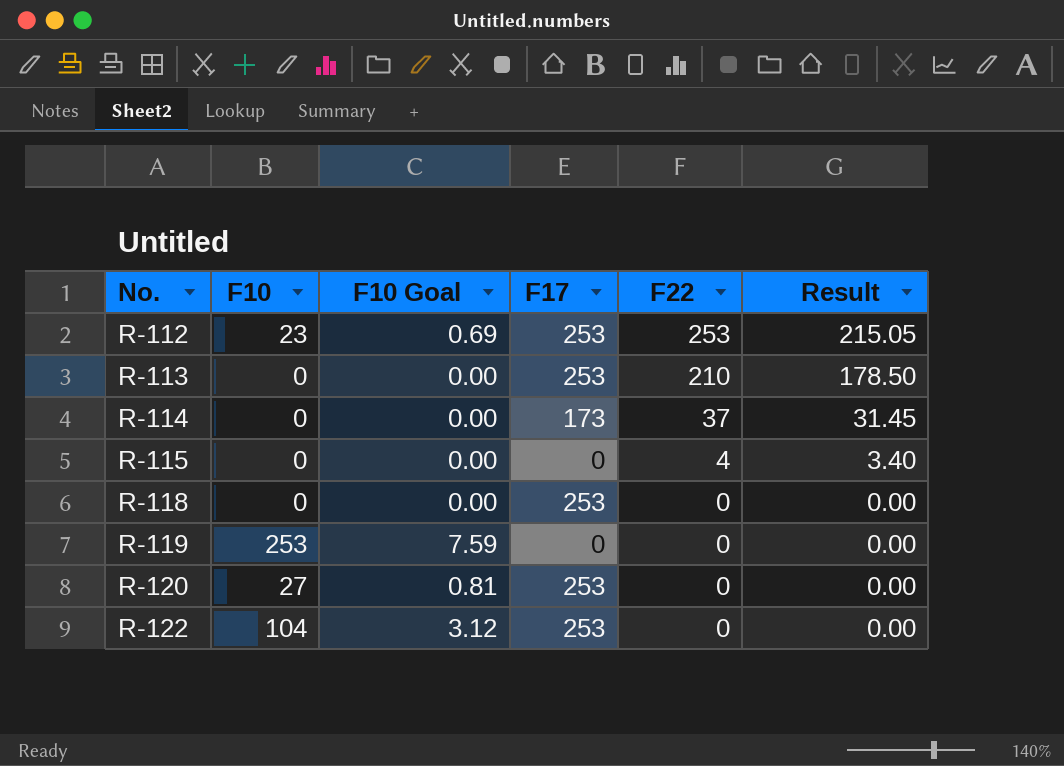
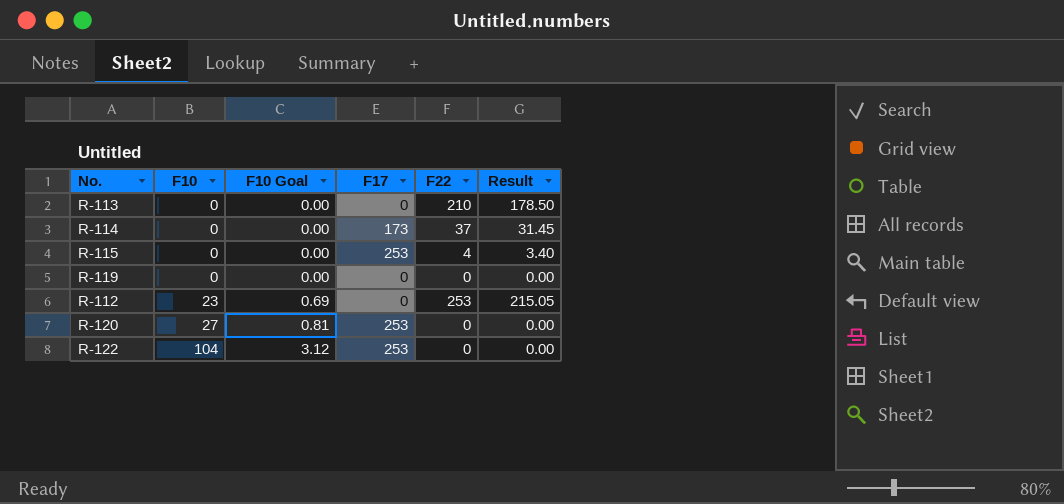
row order: No. ascending -> F10 ascending
row R-118: 0 | 0.00 | 253 | 0 | 0.00 -> none
R-113 | F17: 253 -> 0
R-115 | F17: 0 -> 253
R-119 | F10: 253 -> 0
R-119 | F10 Goal: 7.59 -> 0.00
R-112 | F17: 253 -> 0

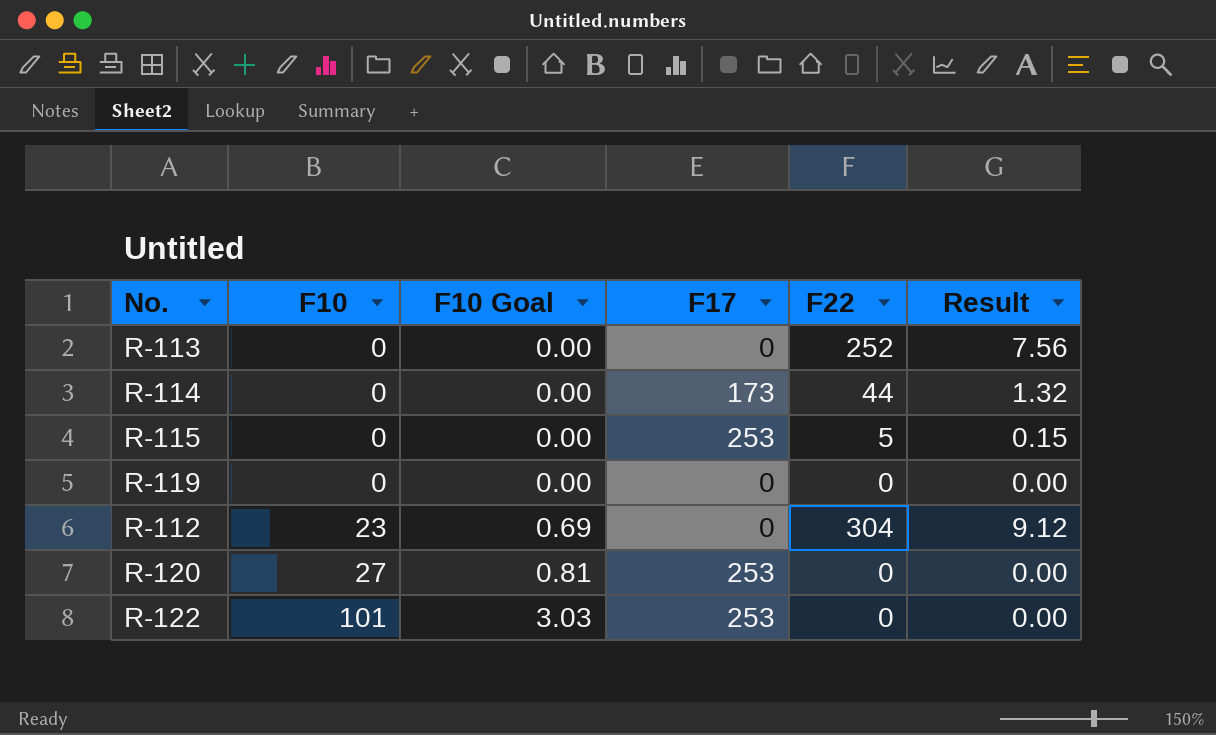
column Result | formula: [F22] * 0.85 -> [F22] * 0.03
R-113 | F22: 210 -> 252
R-114 | F22: 37 -> 44
R-115 | F22: 4 -> 5
R-112 | F22: 253 -> 304
R-122 | F10: 104 -> 101
R-122 | F10 Goal: 3.12 -> 3.03

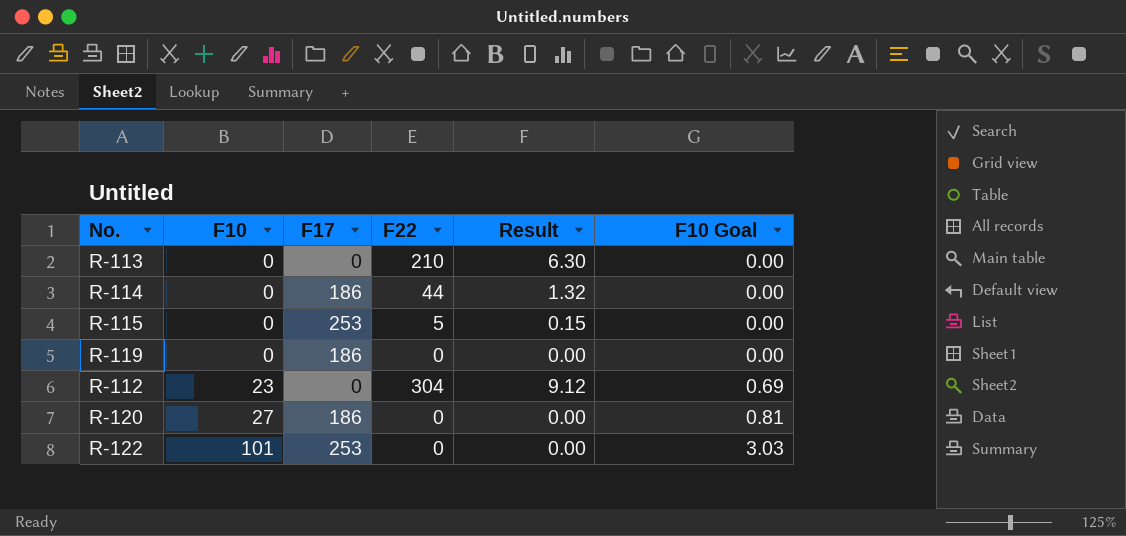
column F10 Goal | position: 3 -> 6
R-113 | F22: 252 -> 210
R-113 | Result: 7.56 -> 6.30
R-114 | F17: 173 -> 186
R-119 | F17: 0 -> 186
R-120 | F17: 253 -> 186

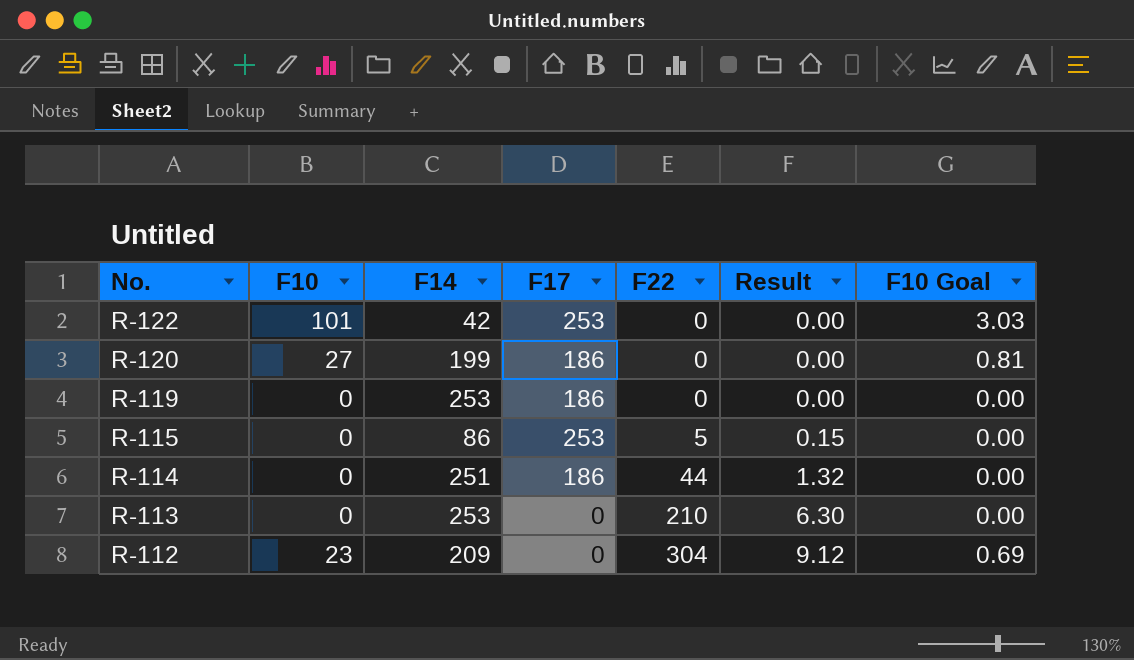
row order: F10 ascending -> No. descending
column F14 | position: none -> 3

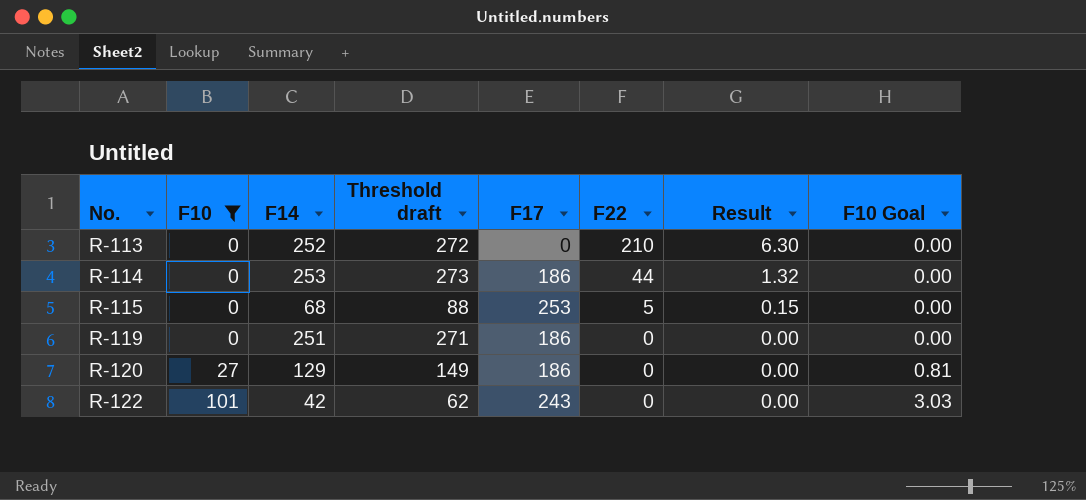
filter: none -> F10 != 23
row order: No. descending -> No. ascending
column Threshold draft | formula: none -> [F14] + 20
R-113 | F14: 253 -> 252
R-114 | F14: 251 -> 253
R-115 | F14: 86 -> 68
R-119 | F14: 253 -> 251
R-120 | F14: 199 -> 129
R-122 | F17: 253 -> 243

